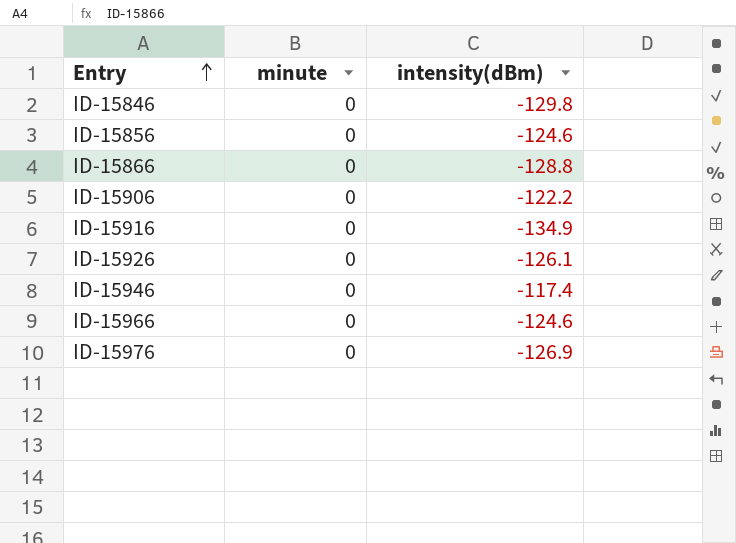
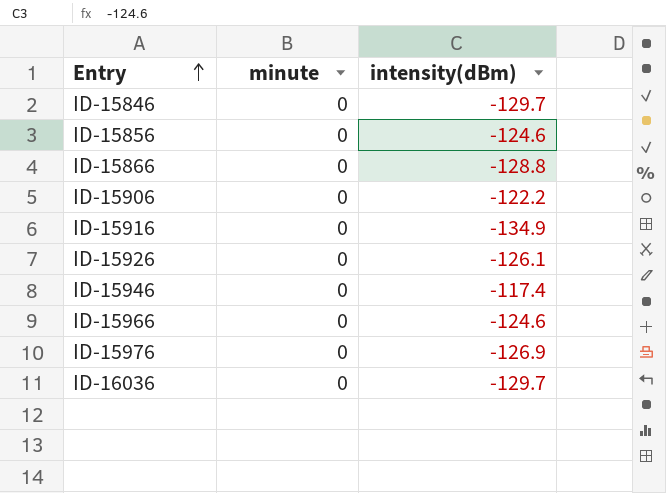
ID-15846 | intensity(dBm): -129.8 -> -129.7
row ID-16036: none -> 0 | -129.7

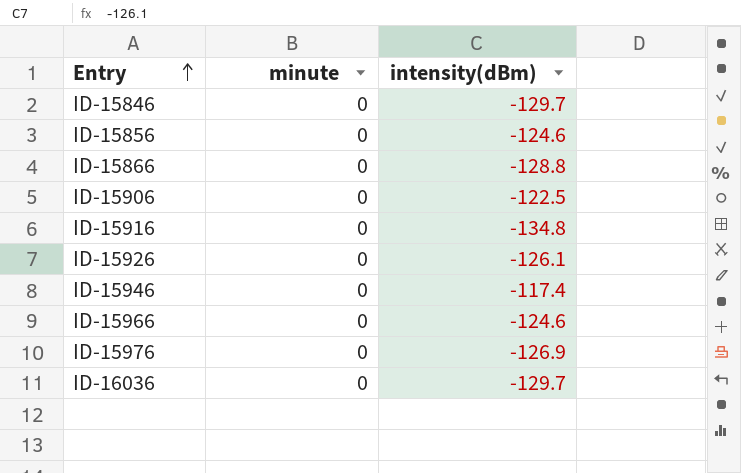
ID-15906 | intensity(dBm): -122.2 -> -122.5
ID-15916 | intensity(dBm): -134.9 -> -134.8

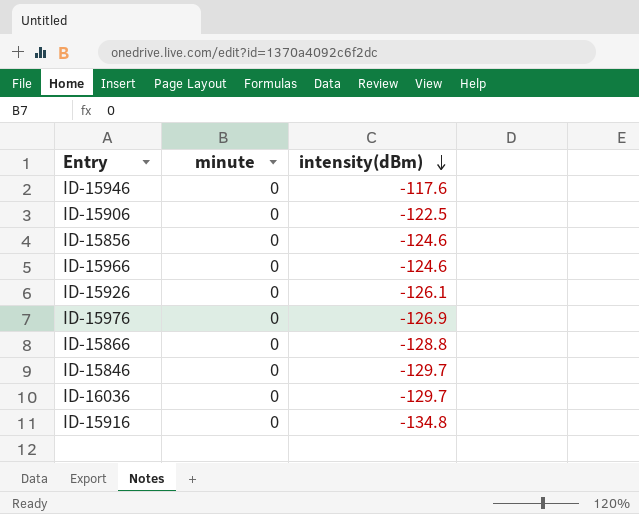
row order: Entry ascending -> intensity(dBm) descending
ID-15946 | intensity(dBm): -117.4 -> -117.6

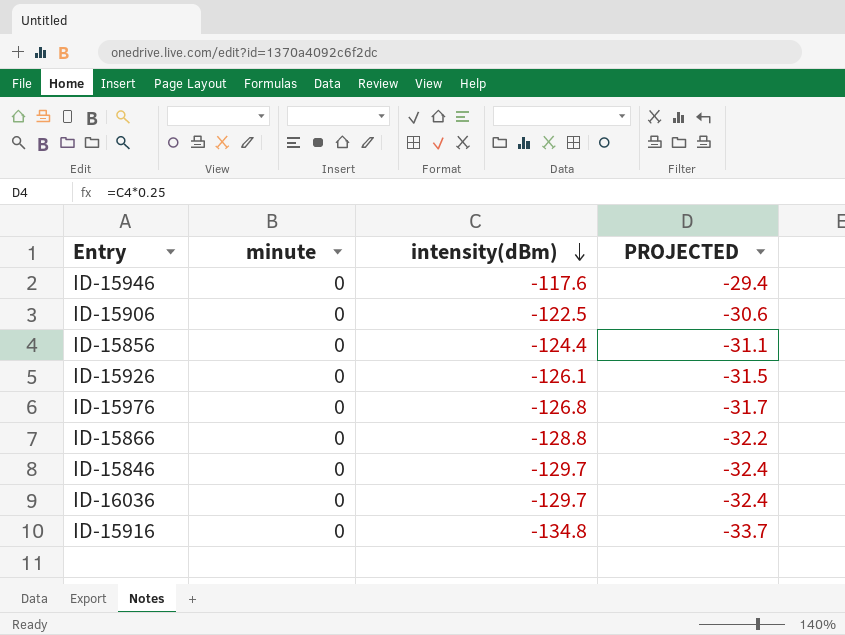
column PROJECTED | formula: none -> [intensity(dBm)] * 0.25
row ID-15966: 0 | -124.6 -> none
ID-15856 | intensity(dBm): -124.6 -> -124.4
ID-15976 | intensity(dBm): -126.9 -> -126.8

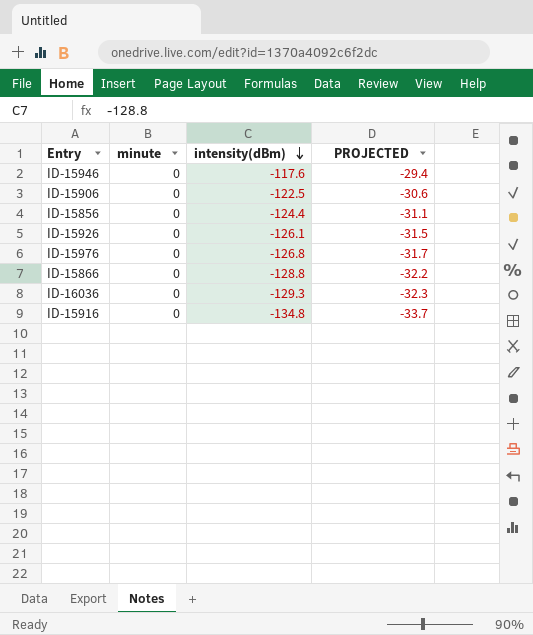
row ID-15846: 0 | -129.7 | -32.4 -> none
ID-16036 | intensity(dBm): -129.7 -> -129.3
ID-16036 | PROJECTED: -32.4 -> -32.3

